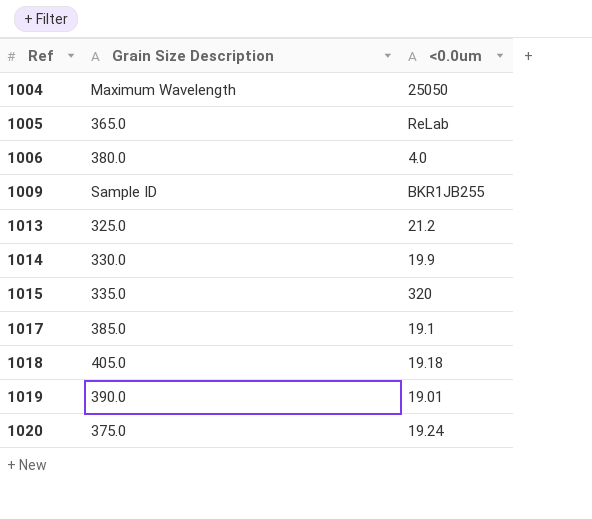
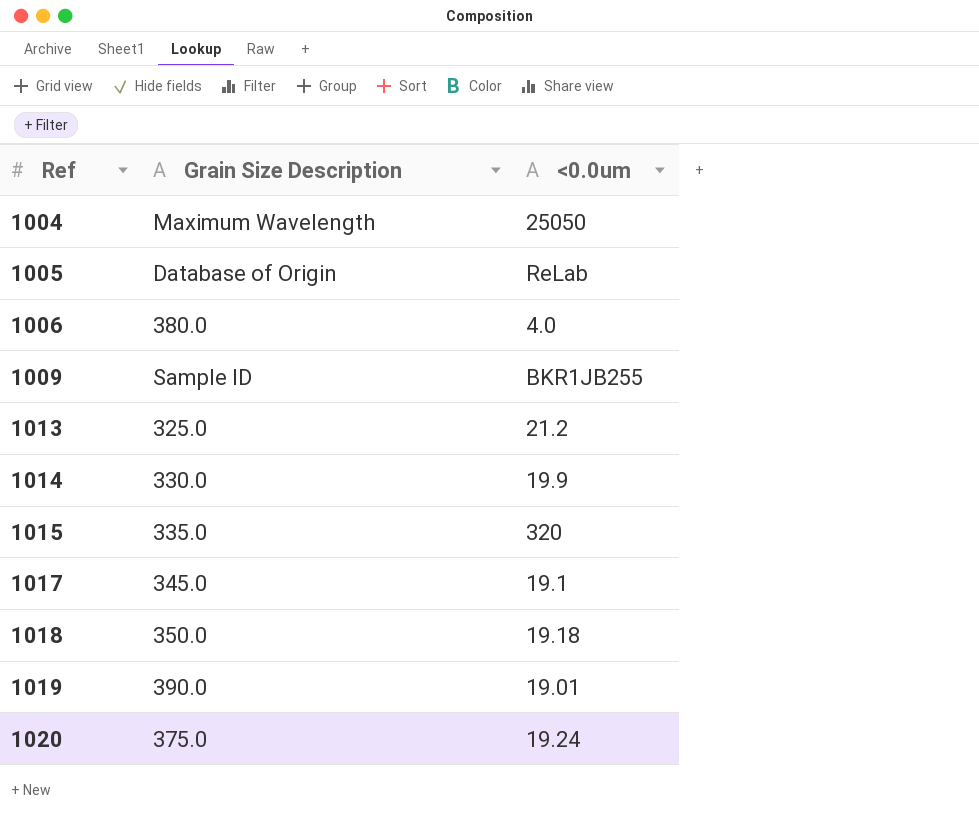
1005 | Grain Size Description: 365.0 -> Database of Origin
1017 | Grain Size Description: 385.0 -> 345.0
1018 | Grain Size Description: 405.0 -> 350.0

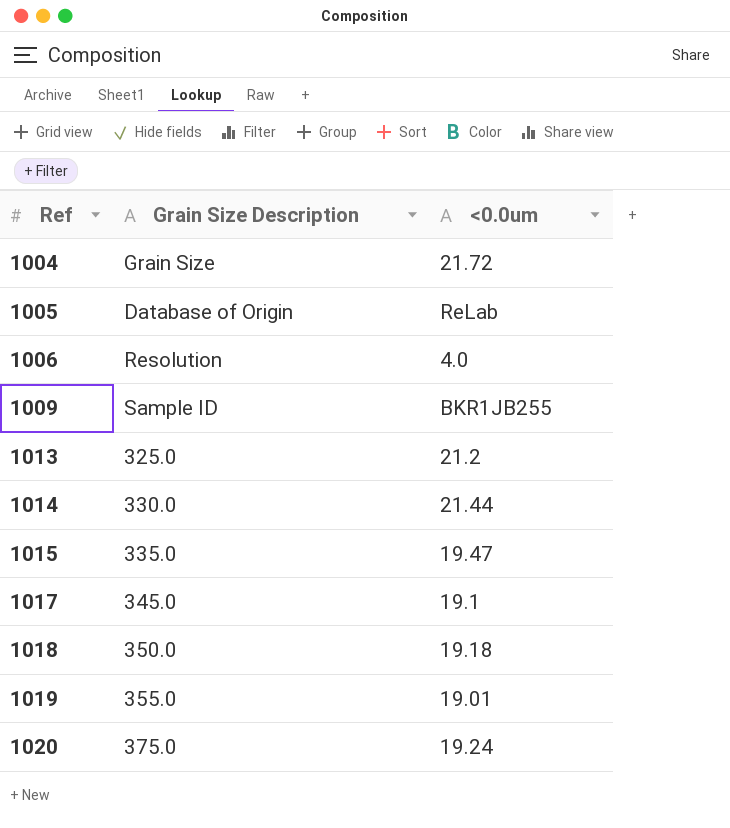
1004 | Grain Size Description: Maximum Wavelength -> Grain Size
1004 | <0.0um: 25050 -> 21.72
1006 | Grain Size Description: 380.0 -> Resolution
1014 | <0.0um: 19.9 -> 21.44
1015 | <0.0um: 320 -> 19.47
1019 | Grain Size Description: 390.0 -> 355.0

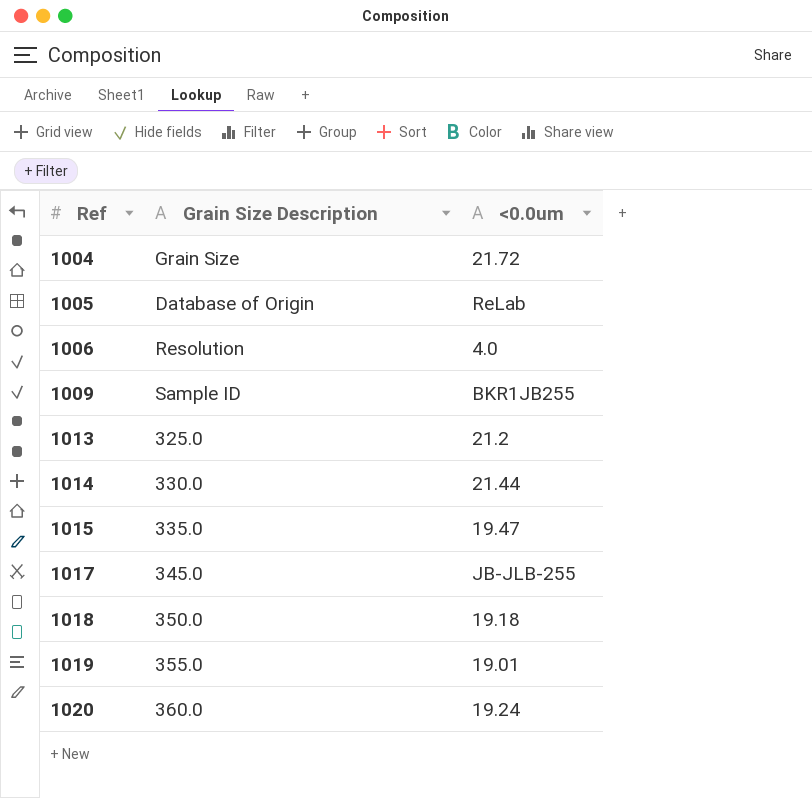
1017 | <0.0um: 19.1 -> JB-JLB-255
1020 | Grain Size Description: 375.0 -> 360.0

